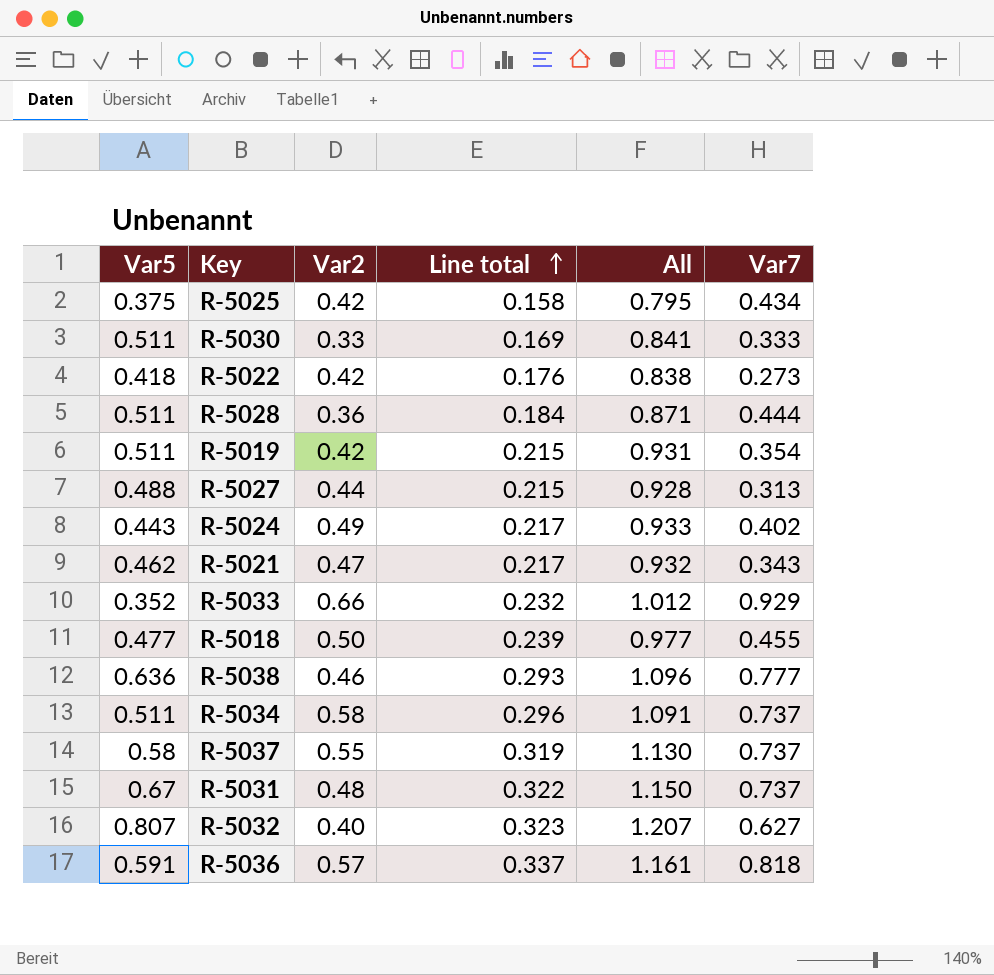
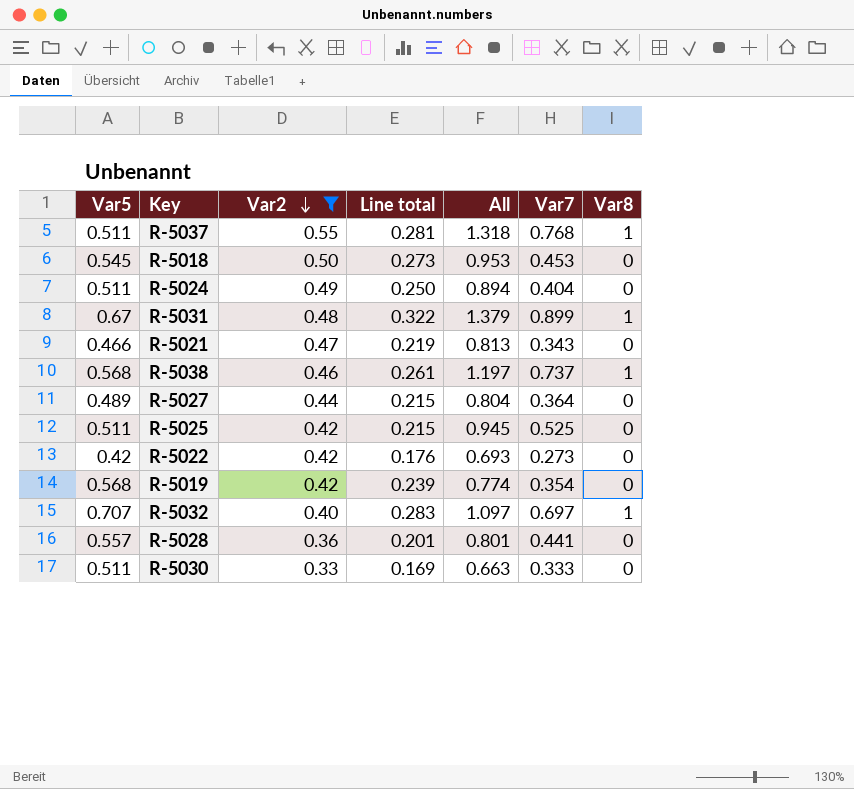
filter: none -> Var2 <= 0.55
row order: Line total ascending -> Var2 descending
column All | formula: [Var5] + [Var2] -> [Var2] + [Var7]
column Var8 | position: none -> 7
R-5037 | Var5: 0.58 -> 0.511
R-5037 | Line total: 0.319 -> 0.281
R-5037 | Var7: 0.737 -> 0.768
R-5018 | Var5: 0.477 -> 0.545
R-5018 | Line total: 0.239 -> 0.273
R-5018 | Var7: 0.455 -> 0.453
R-5024 | Var5: 0.443 -> 0.511
R-5024 | Line total: 0.217 -> 0.250
R-5024 | Var7: 0.402 -> 0.404
R-5031 | Var7: 0.737 -> 0.899
R-5021 | Var5: 0.462 -> 0.466
R-5021 | Line total: 0.217 -> 0.219
R-5038 | Var5: 0.636 -> 0.568
R-5038 | Line total: 0.293 -> 0.261
R-5038 | Var7: 0.777 -> 0.737
R-5027 | Var5: 0.488 -> 0.489
R-5027 | Var7: 0.313 -> 0.364
R-5025 | Var5: 0.375 -> 0.511
R-5025 | Line total: 0.158 -> 0.215
R-5025 | Var7: 0.434 -> 0.525
R-5022 | Var5: 0.418 -> 0.42
R-5019 | Var5: 0.511 -> 0.568
R-5019 | Line total: 0.215 -> 0.239
R-5032 | Var5: 0.807 -> 0.707
R-5032 | Line total: 0.323 -> 0.283
R-5032 | Var7: 0.627 -> 0.697
R-5028 | Var5: 0.511 -> 0.557
R-5028 | Line total: 0.184 -> 0.201
R-5028 | Var7: 0.444 -> 0.441

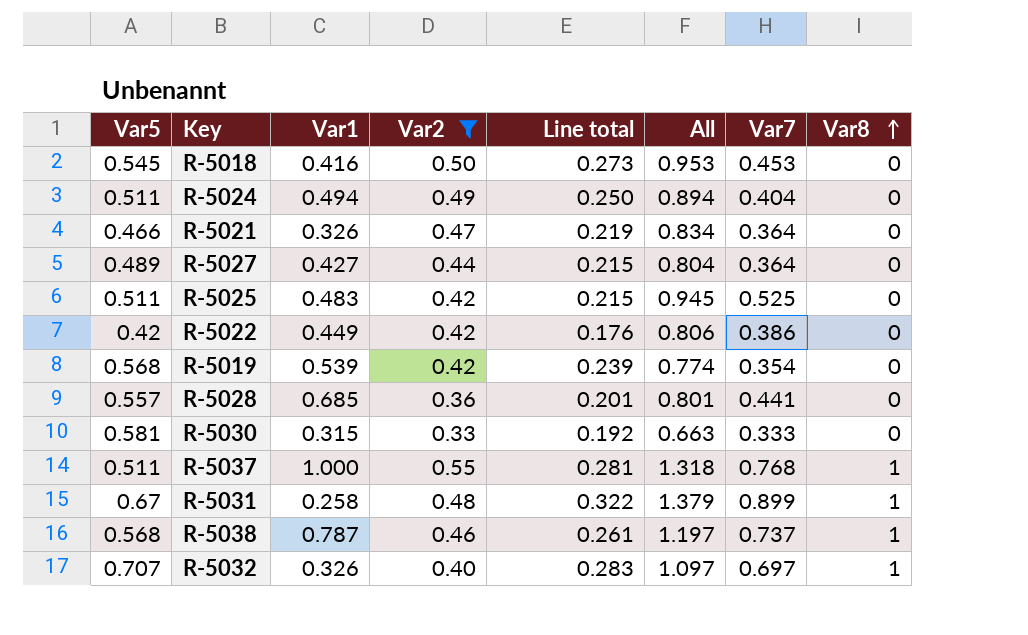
row order: Var2 descending -> Var8 ascending
column Var1 | position: none -> 3
R-5021 | All: 0.813 -> 0.834
R-5021 | Var7: 0.343 -> 0.364
R-5022 | All: 0.693 -> 0.806
R-5022 | Var7: 0.273 -> 0.386
R-5030 | Var5: 0.511 -> 0.581
R-5030 | Line total: 0.169 -> 0.192

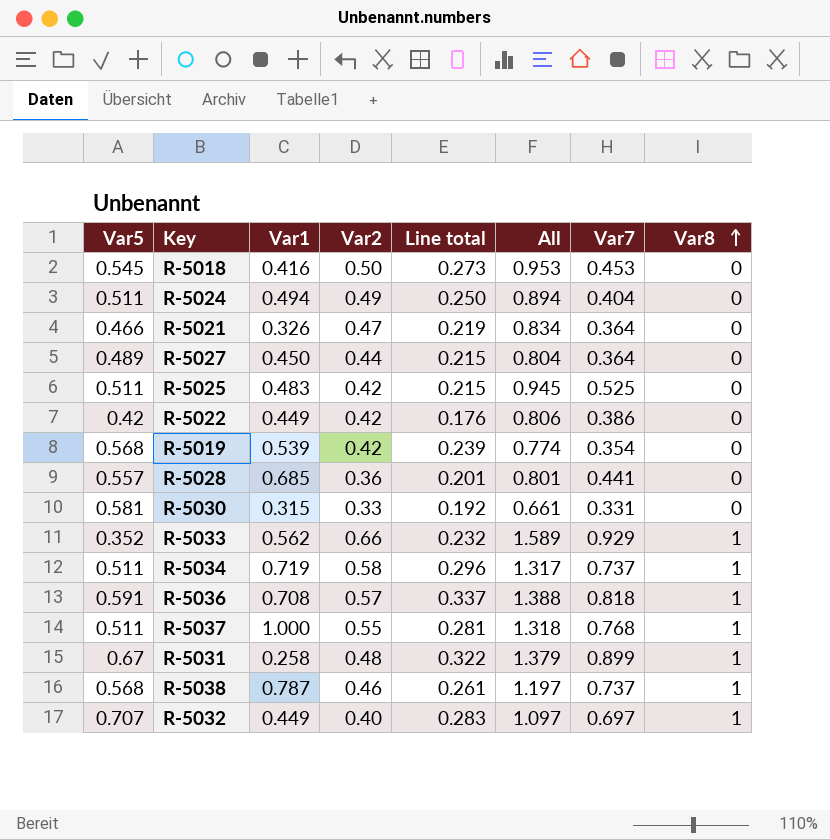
filter: Var2 <= 0.55 -> none
R-5027 | Var1: 0.427 -> 0.450
R-5030 | All: 0.663 -> 0.661
R-5030 | Var7: 0.333 -> 0.331
R-5032 | Var1: 0.326 -> 0.449

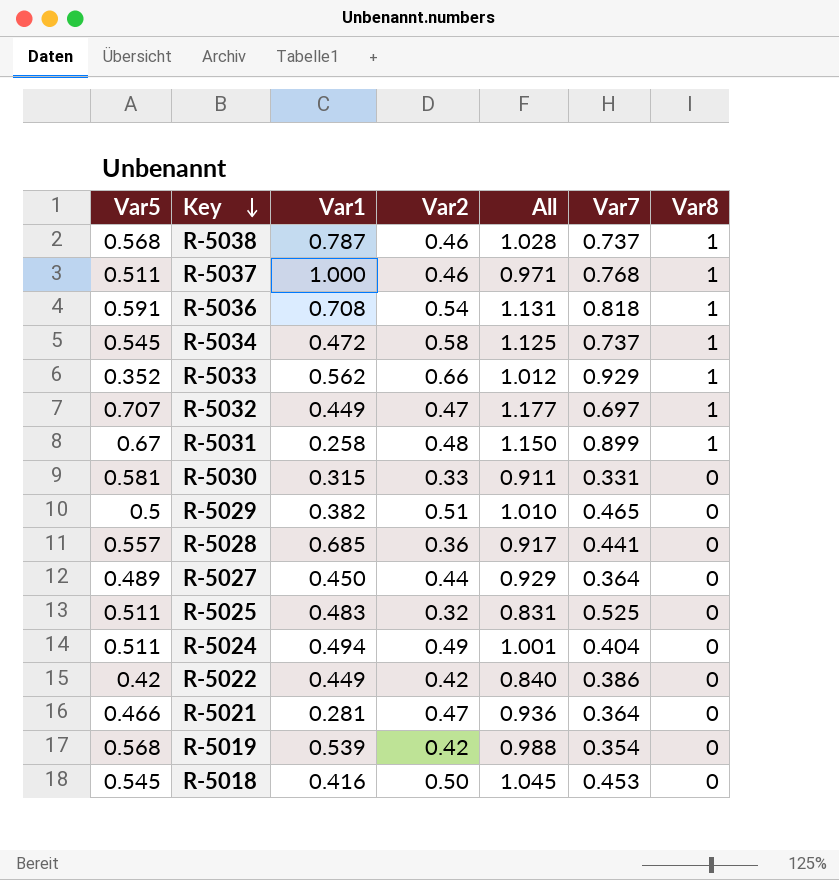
row order: Var8 ascending -> Key descending
column Line total | formula: [Var5] * [Var2] -> none
column All | formula: [Var2] + [Var7] -> [Var5] + [Var2]
R-5037 | Var2: 0.55 -> 0.46
R-5036 | Var2: 0.57 -> 0.54
R-5034 | Var5: 0.511 -> 0.545
R-5034 | Var1: 0.719 -> 0.472
R-5032 | Var2: 0.40 -> 0.47
row R-5029: none -> 0.5 | 0.382 | 0.51 | 1.010 | 0.465 | 0
R-5025 | Var2: 0.42 -> 0.32
R-5021 | Var1: 0.326 -> 0.281

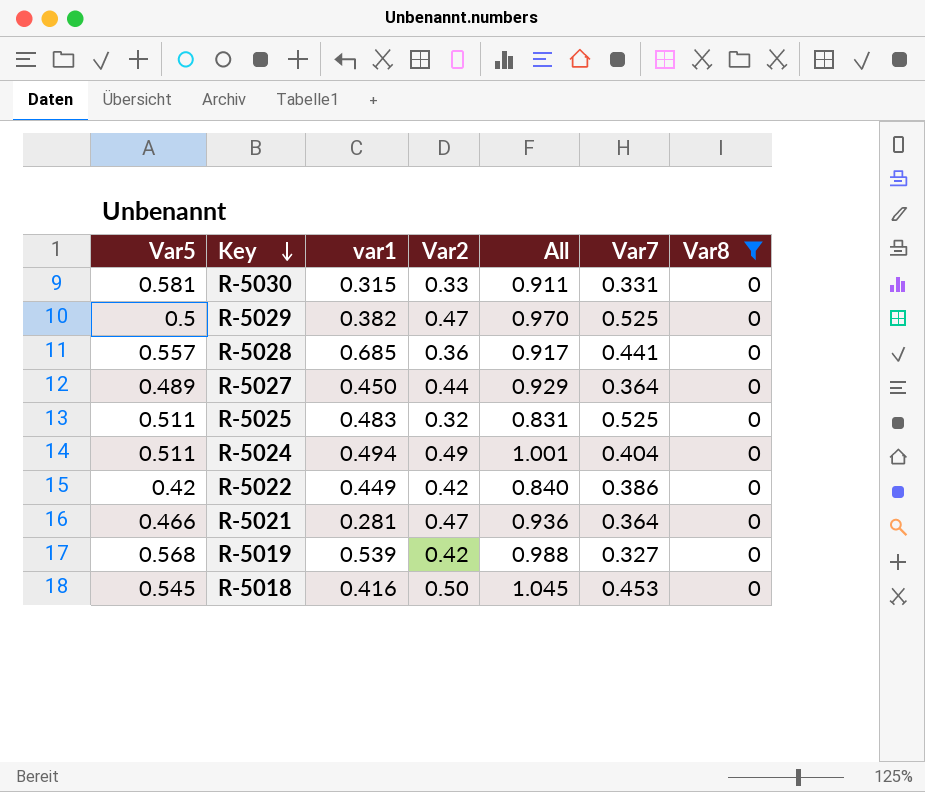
filter: none -> Var8 = 0
column name: Var1 -> var1
R-5029 | Var2: 0.51 -> 0.47
R-5029 | All: 1.010 -> 0.970
R-5029 | Var7: 0.465 -> 0.525
R-5019 | Var7: 0.354 -> 0.327

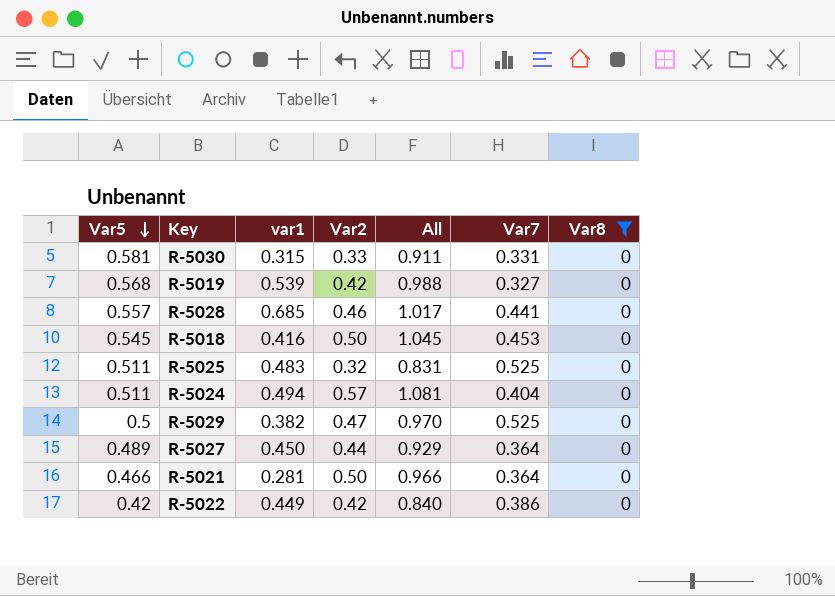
row order: Key descending -> Var5 descending
R-5028 | Var2: 0.36 -> 0.46
R-5028 | All: 0.917 -> 1.017
R-5024 | Var2: 0.49 -> 0.57
R-5024 | All: 1.001 -> 1.081
R-5021 | Var2: 0.47 -> 0.50
R-5021 | All: 0.936 -> 0.966

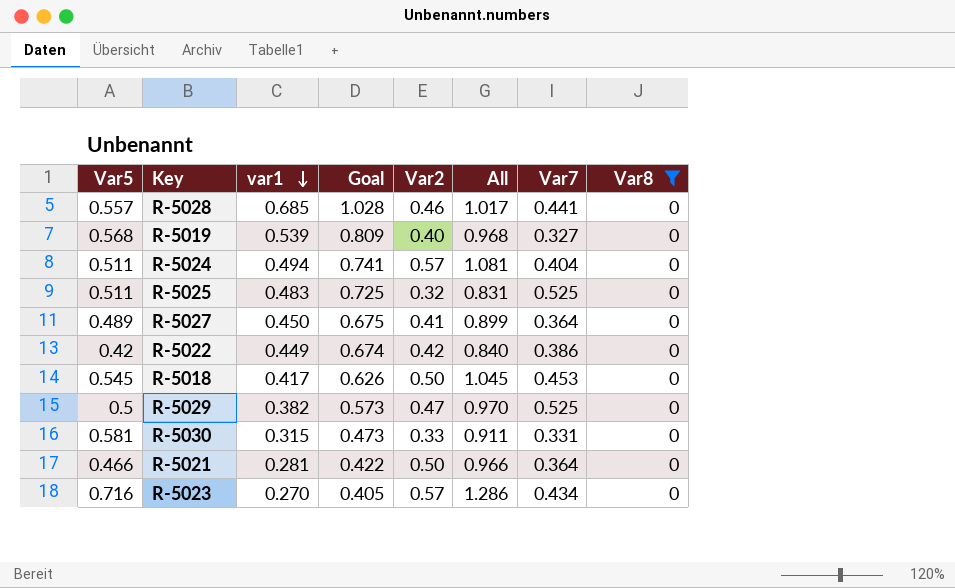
row order: Var5 descending -> var1 descending
column Goal | formula: none -> [var1] * 1.5
R-5019 | Var2: 0.42 -> 0.40
R-5019 | All: 0.988 -> 0.968
R-5027 | Var2: 0.44 -> 0.41
R-5027 | All: 0.929 -> 0.899
R-5018 | var1: 0.416 -> 0.417
row R-5023: none -> 0.716 | 0.270 | 0.405 | 0.57 | 1.286 | 0.434 | 0

